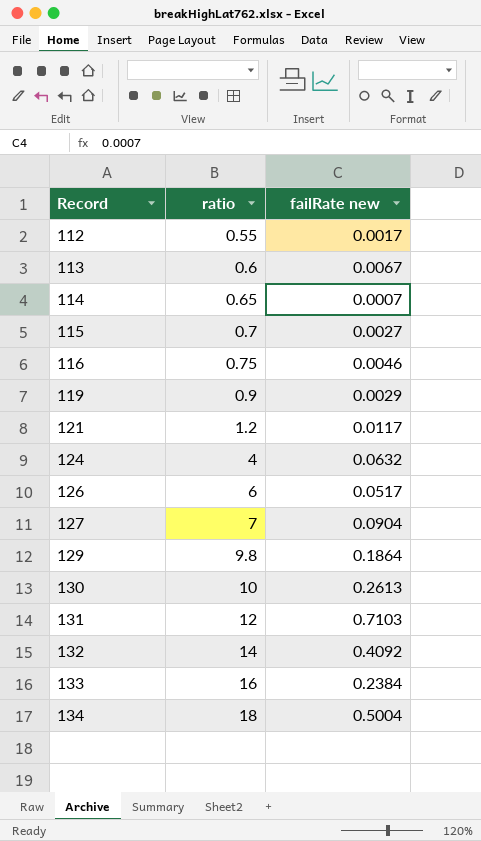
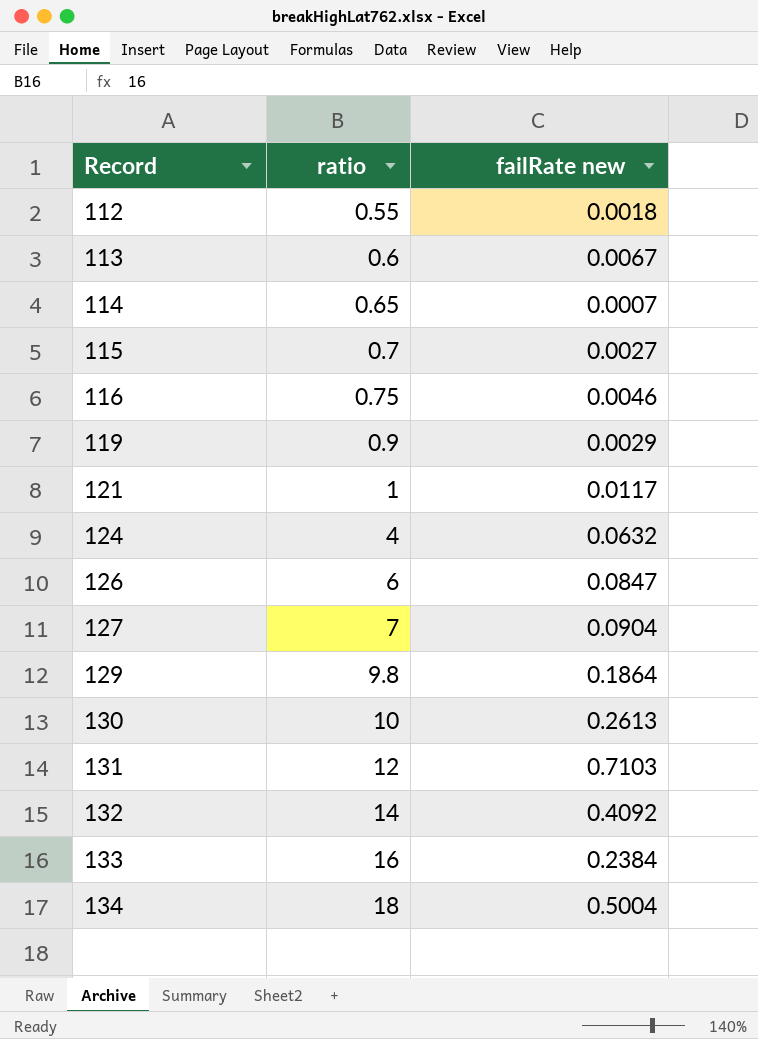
112 | failRate new: 0.0017 -> 0.0018
121 | ratio: 1.2 -> 1
126 | failRate new: 0.0517 -> 0.0847

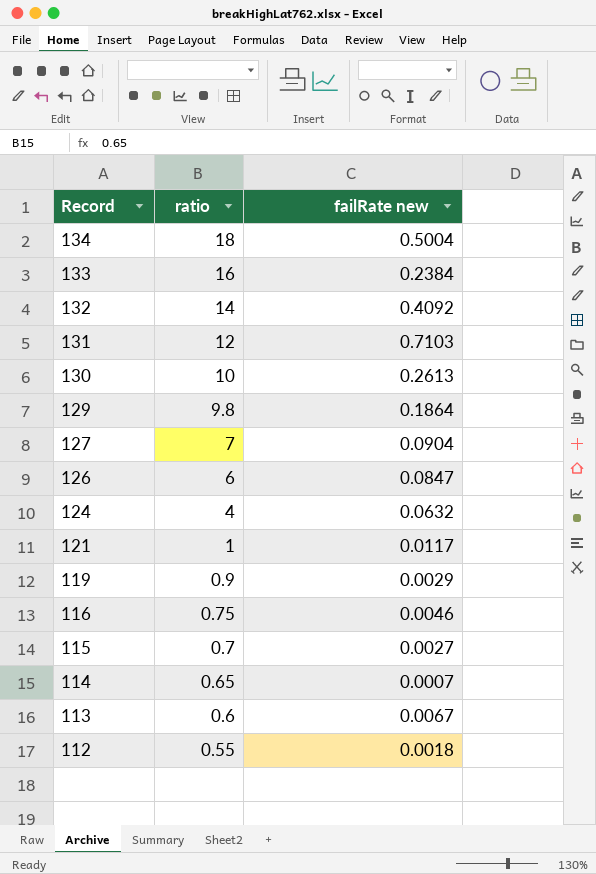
row order: Record ascending -> Record descending

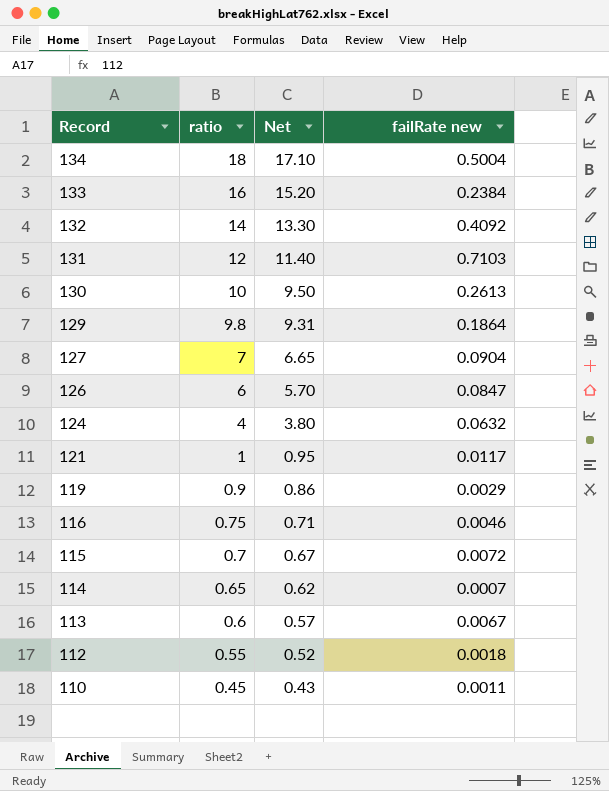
column Net | formula: none -> [ratio] * 0.95
115 | failRate new: 0.0027 -> 0.0072
row 110: none -> 0.45 | 0.43 | 0.0011

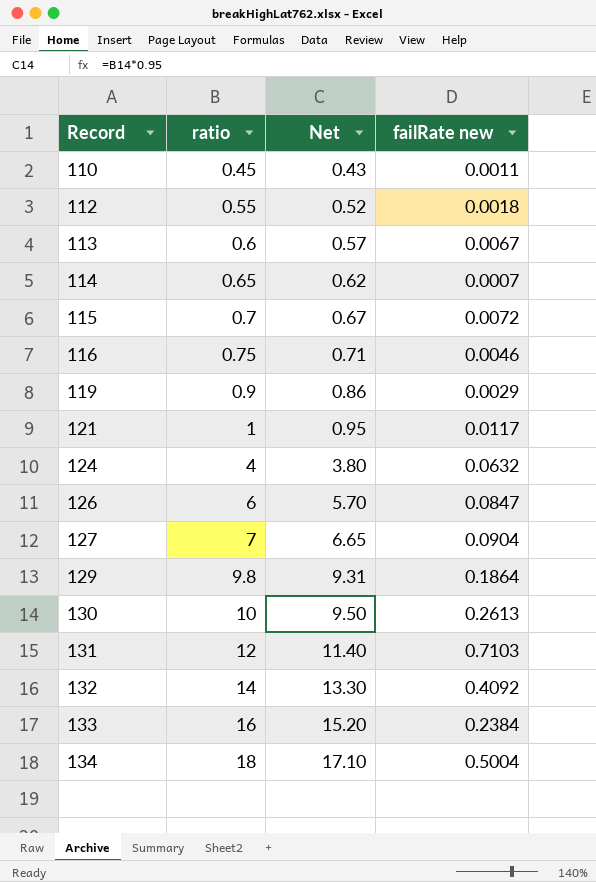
row order: Record descending -> Record ascending

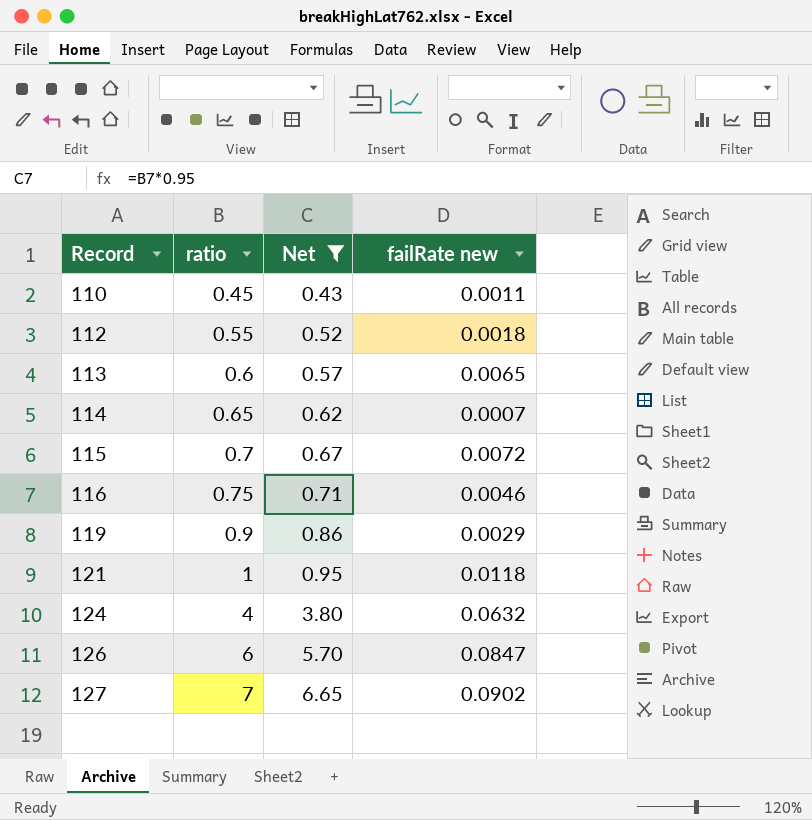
filter: none -> Net <= 6.65
113 | failRate new: 0.0067 -> 0.0065
121 | failRate new: 0.0117 -> 0.0118
127 | failRate new: 0.0904 -> 0.0902

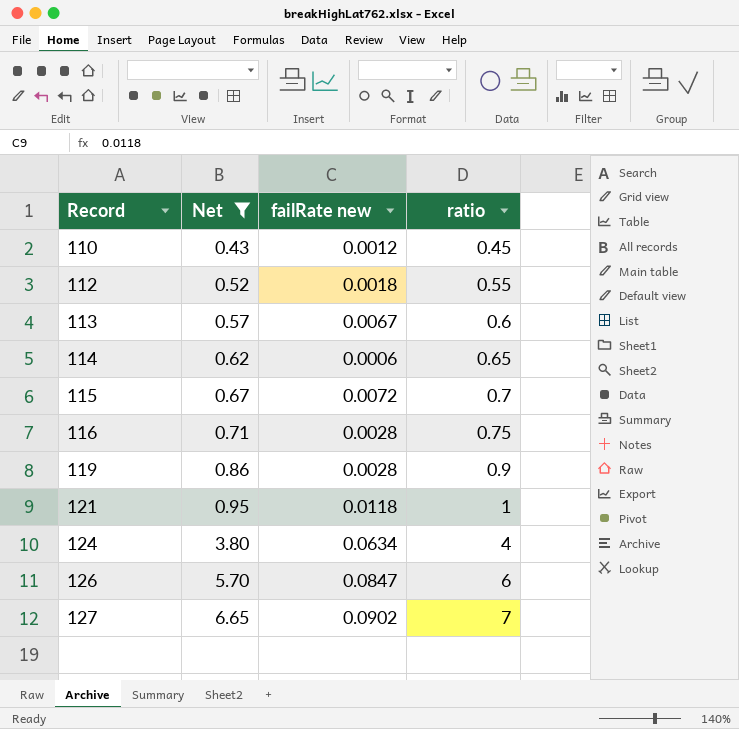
column ratio | position: 2 -> 4
110 | failRate new: 0.0011 -> 0.0012
113 | failRate new: 0.0065 -> 0.0067
114 | failRate new: 0.0007 -> 0.0006
116 | failRate new: 0.0046 -> 0.0028
119 | failRate new: 0.0029 -> 0.0028
124 | failRate new: 0.0632 -> 0.0634

